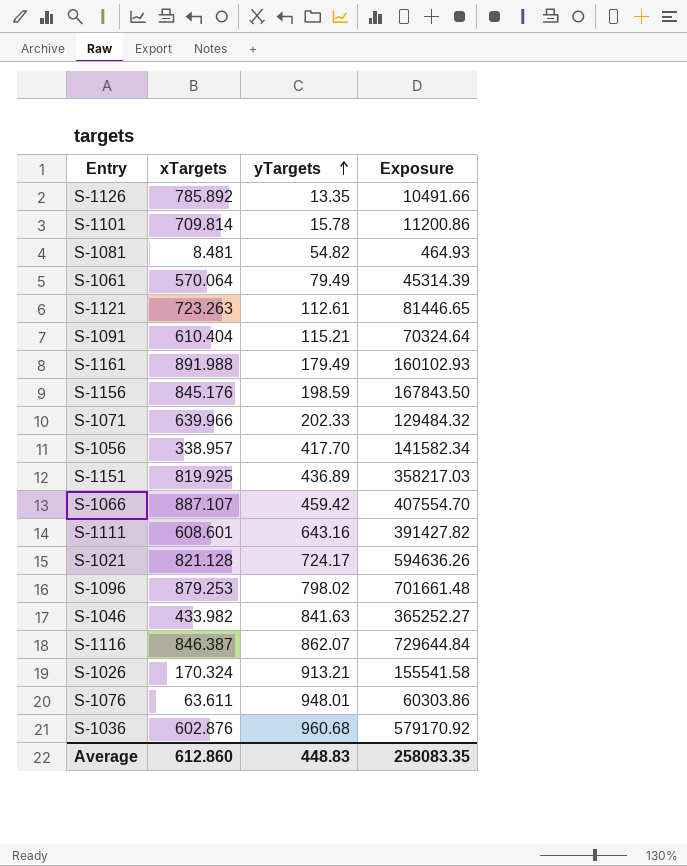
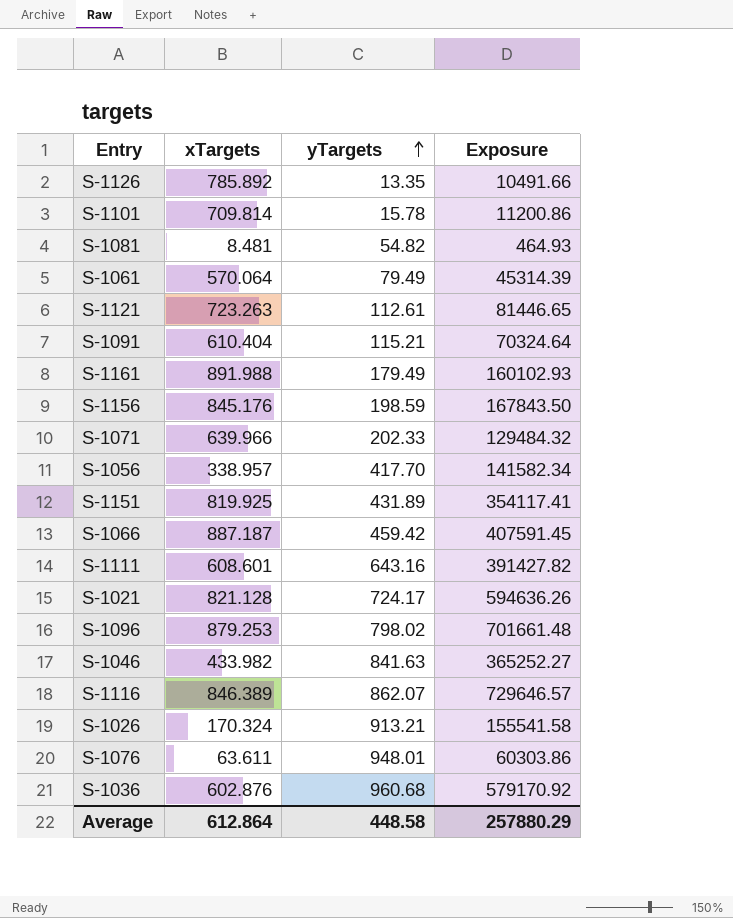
S-1151 | yTargets: 436.89 -> 431.89
S-1151 | Exposure: 358217.03 -> 354117.41
S-1066 | xTargets: 887.107 -> 887.187
S-1066 | Exposure: 407554.70 -> 407591.45
S-1116 | xTargets: 846.387 -> 846.389
S-1116 | Exposure: 729644.84 -> 729646.57
Average | xTargets: 612.860 -> 612.864
Average | yTargets: 448.83 -> 448.58
Average | Exposure: 258083.35 -> 257880.29

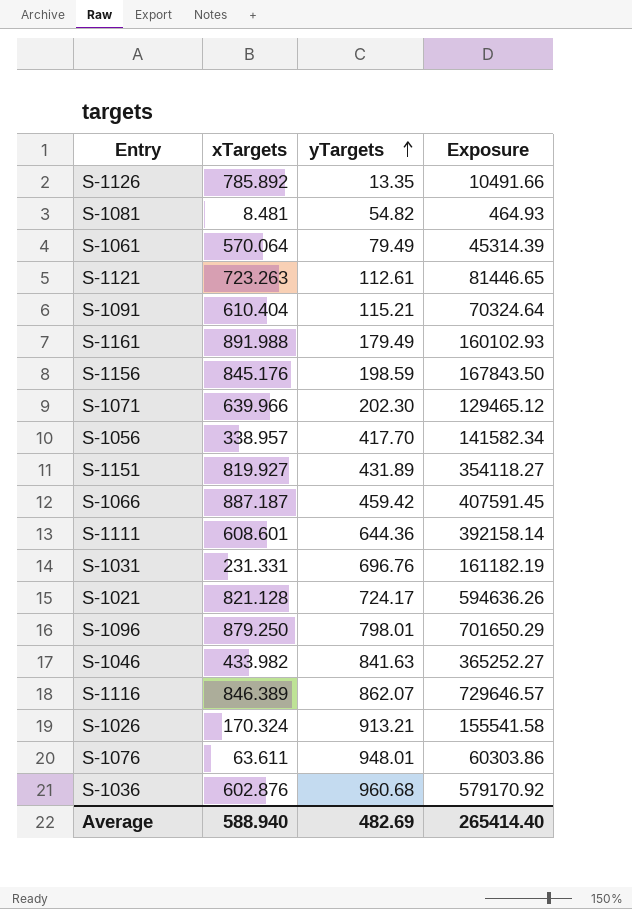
row S-1101: 709.814 | 15.78 | 11200.86 -> none
S-1071 | yTargets: 202.33 -> 202.30
S-1071 | Exposure: 129484.32 -> 129465.12
S-1151 | xTargets: 819.925 -> 819.927
S-1151 | Exposure: 354117.41 -> 354118.27
S-1111 | yTargets: 643.16 -> 644.36
S-1111 | Exposure: 391427.82 -> 392158.14
row S-1031: none -> 231.331 | 696.76 | 161182.19
S-1096 | xTargets: 879.253 -> 879.250
S-1096 | yTargets: 798.02 -> 798.01
S-1096 | Exposure: 701661.48 -> 701650.29
Average | xTargets: 612.864 -> 588.940
Average | yTargets: 448.58 -> 482.69
Average | Exposure: 257880.29 -> 265414.40

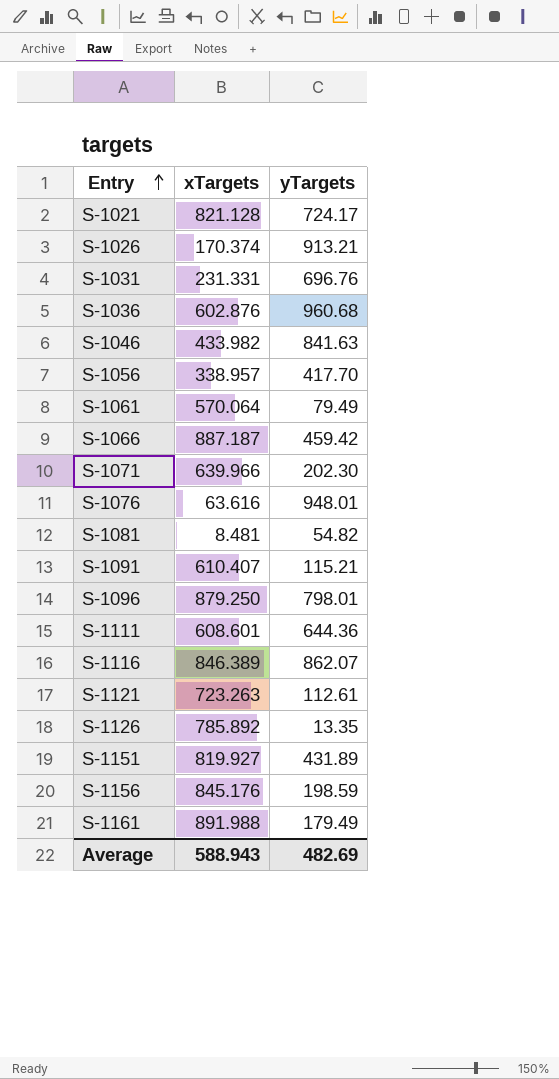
row order: yTargets ascending -> Entry ascending
column Exposure | formula: [xTargets] * [yTargets] -> none
S-1026 | xTargets: 170.324 -> 170.374
S-1076 | xTargets: 63.611 -> 63.616
S-1091 | xTargets: 610.404 -> 610.407
Average | xTargets: 588.940 -> 588.943

